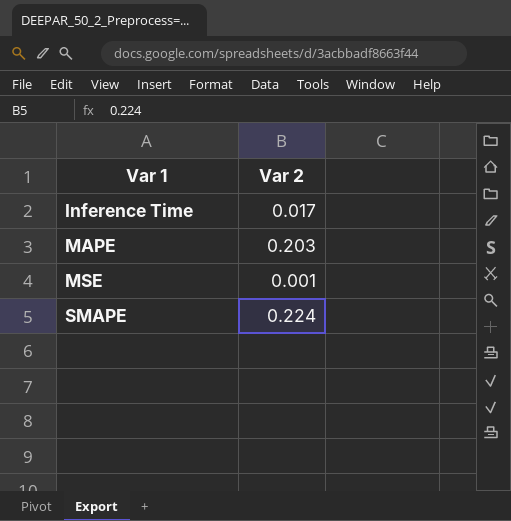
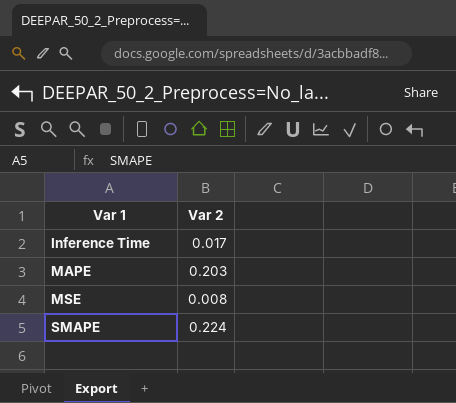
MSE | Var 2: 0.001 -> 0.008

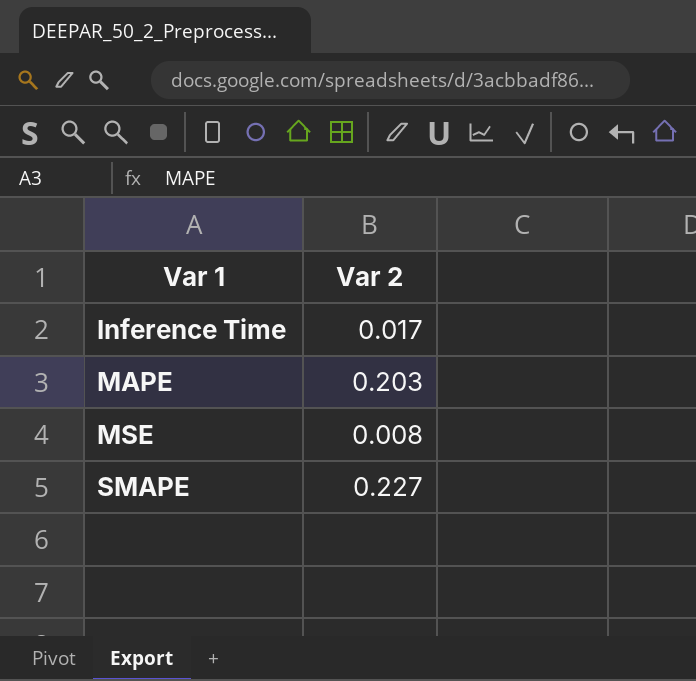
SMAPE | Var 2: 0.224 -> 0.227

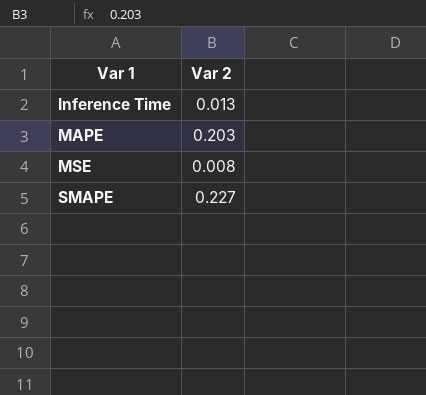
Inference Time | Var 2: 0.017 -> 0.013

